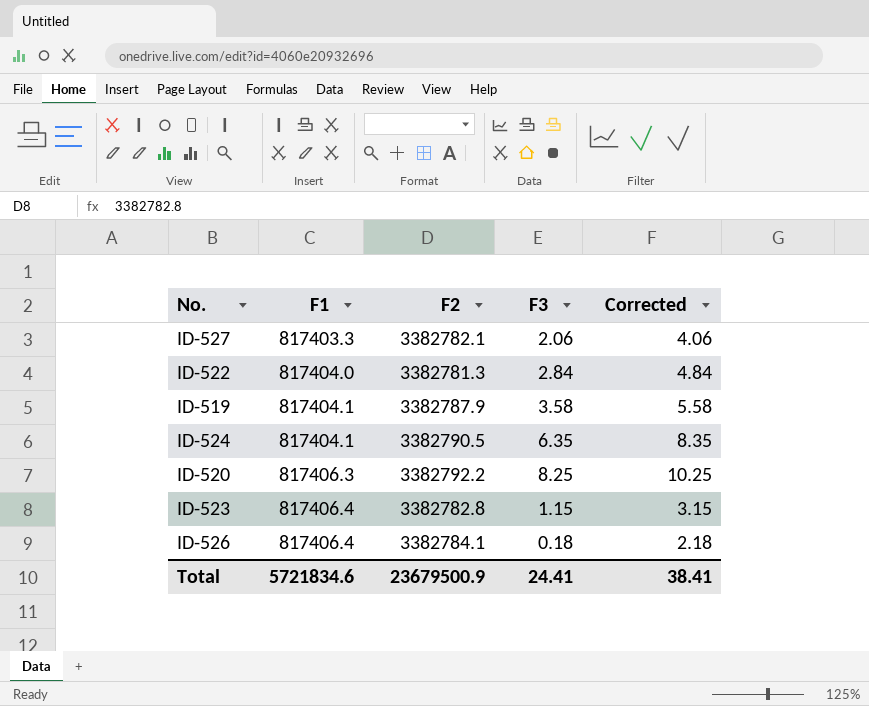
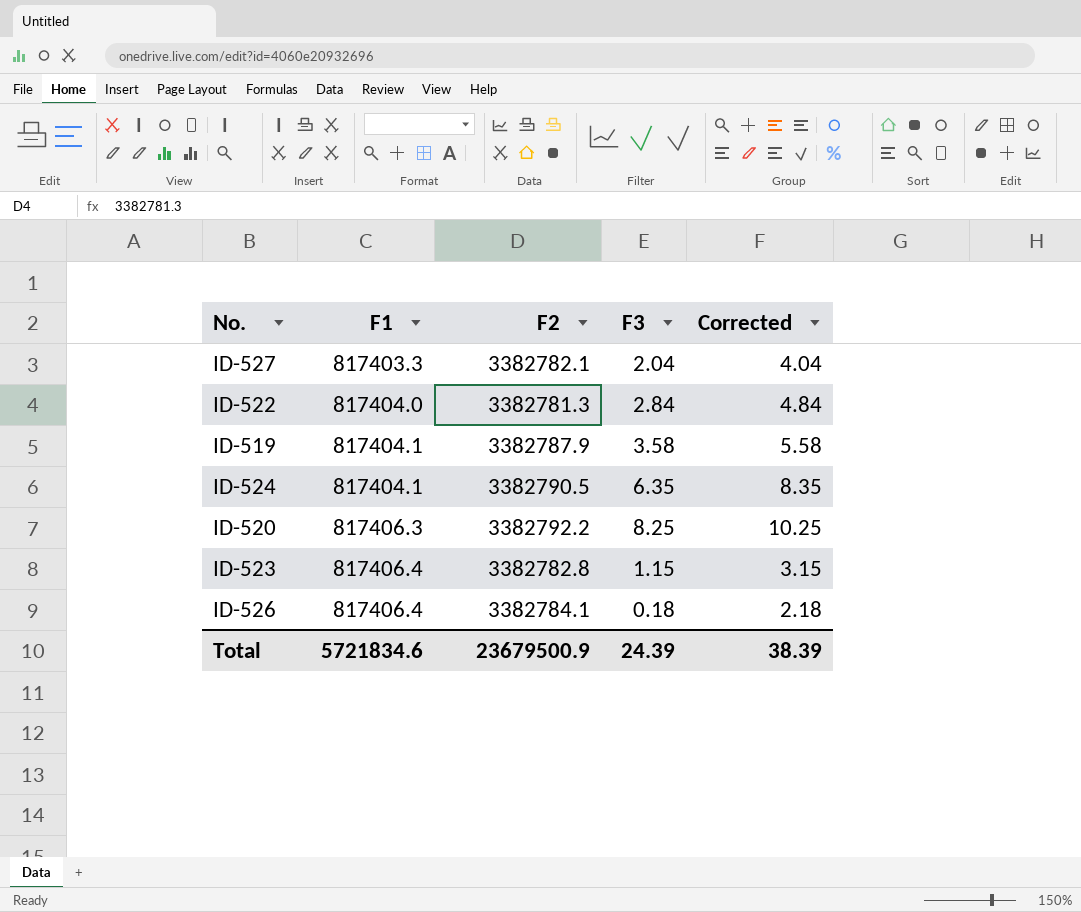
ID-527 | F3: 2.06 -> 2.04
ID-527 | Corrected: 4.06 -> 4.04
Total | F3: 24.41 -> 24.39
Total | Corrected: 38.41 -> 38.39

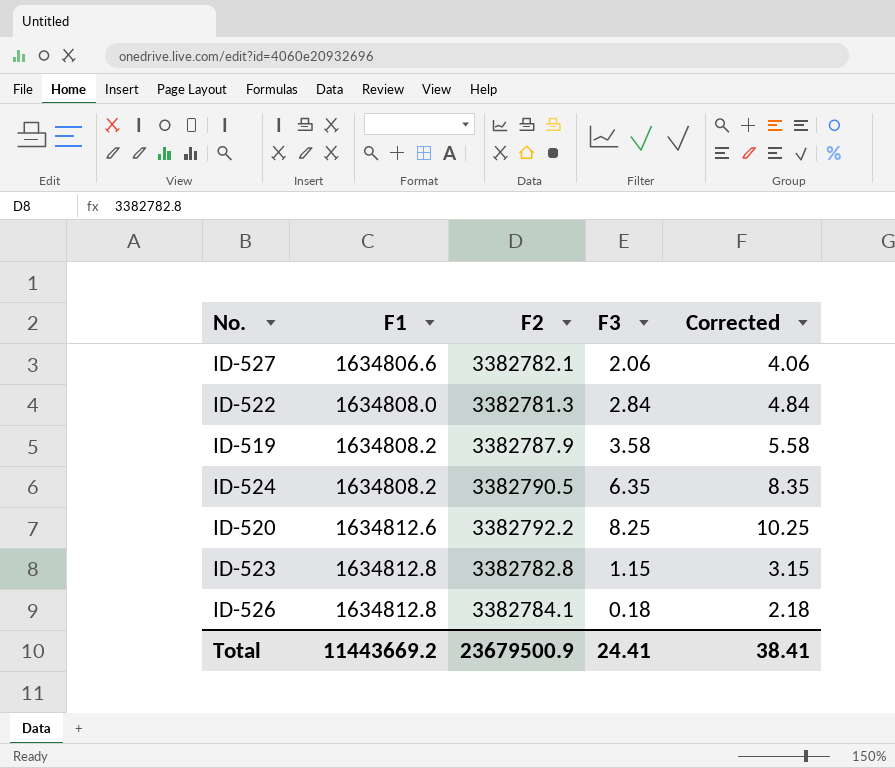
ID-527 | F1: 817403.3 -> 1634806.6
ID-527 | F3: 2.04 -> 2.06
ID-527 | Corrected: 4.04 -> 4.06
ID-522 | F1: 817404.0 -> 1634808.0
ID-519 | F1: 817404.1 -> 1634808.2
ID-524 | F1: 817404.1 -> 1634808.2
ID-520 | F1: 817406.3 -> 1634812.6
ID-523 | F1: 817406.4 -> 1634812.8
ID-526 | F1: 817406.4 -> 1634812.8
Total | F1: 5721834.6 -> 11443669.2
Total | F3: 24.39 -> 24.41
Total | Corrected: 38.39 -> 38.41

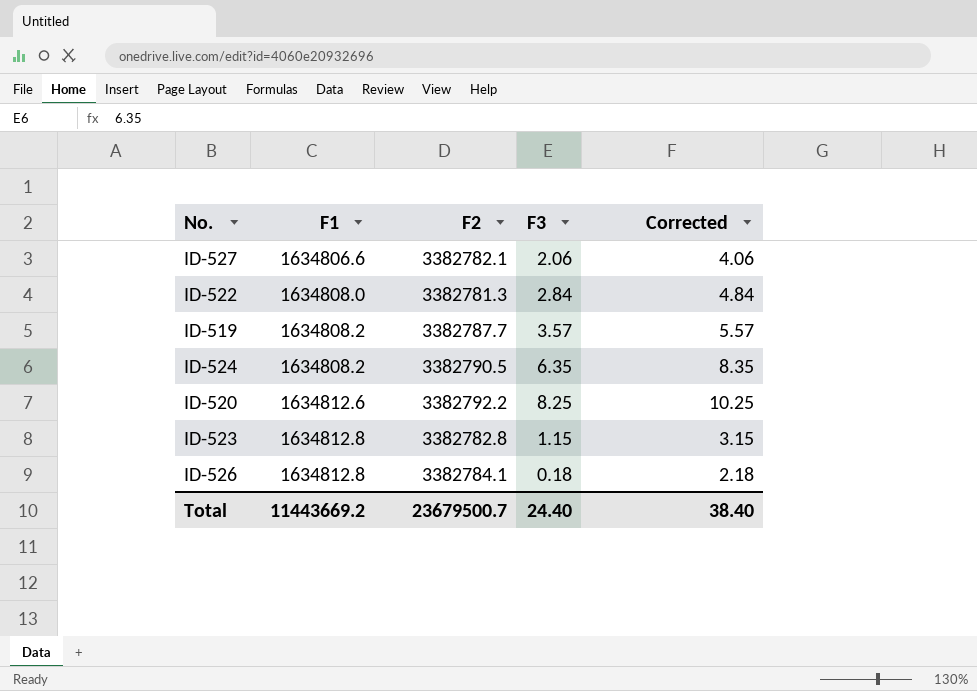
ID-519 | F2: 3382787.9 -> 3382787.7
ID-519 | F3: 3.58 -> 3.57
ID-519 | Corrected: 5.58 -> 5.57
Total | F2: 23679500.9 -> 23679500.7
Total | F3: 24.41 -> 24.40
Total | Corrected: 38.41 -> 38.40

